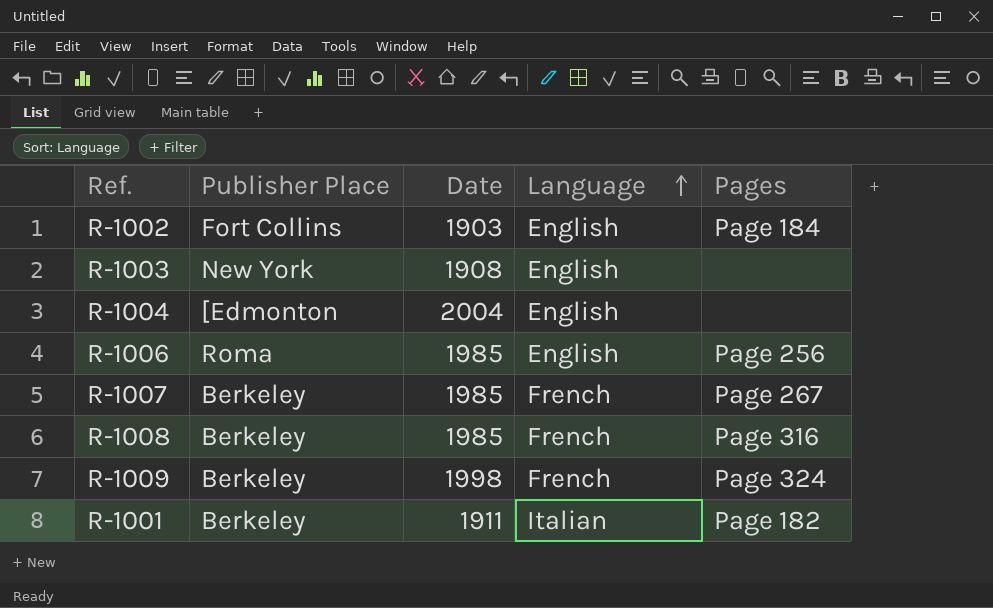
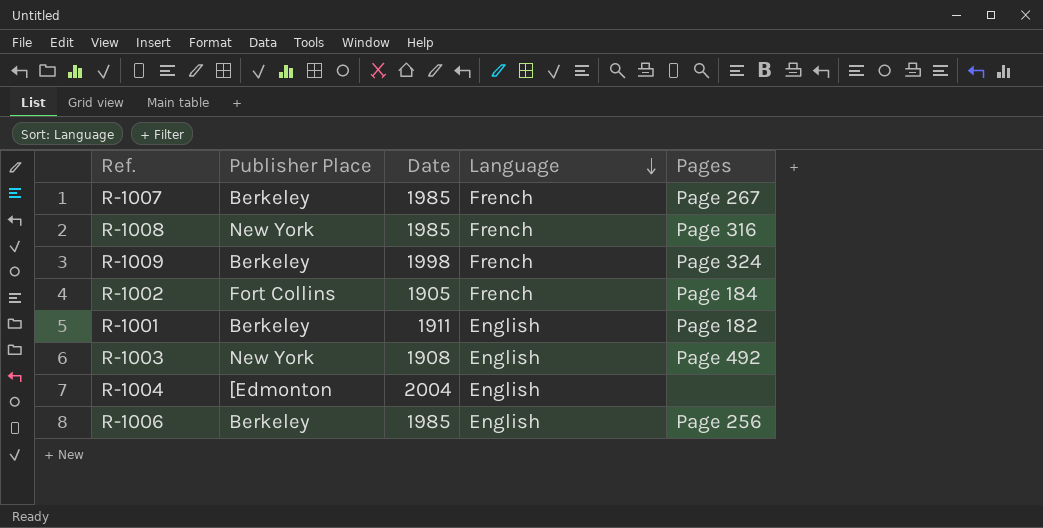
row order: Language ascending -> Language descending
R-1008 | Publisher Place: Berkeley -> New York
R-1002 | Date: 1903 -> 1905
R-1002 | Language: English -> French
R-1001 | Language: Italian -> English
R-1003 | Pages: none -> Page 492
R-1006 | Publisher Place: Roma -> Berkeley

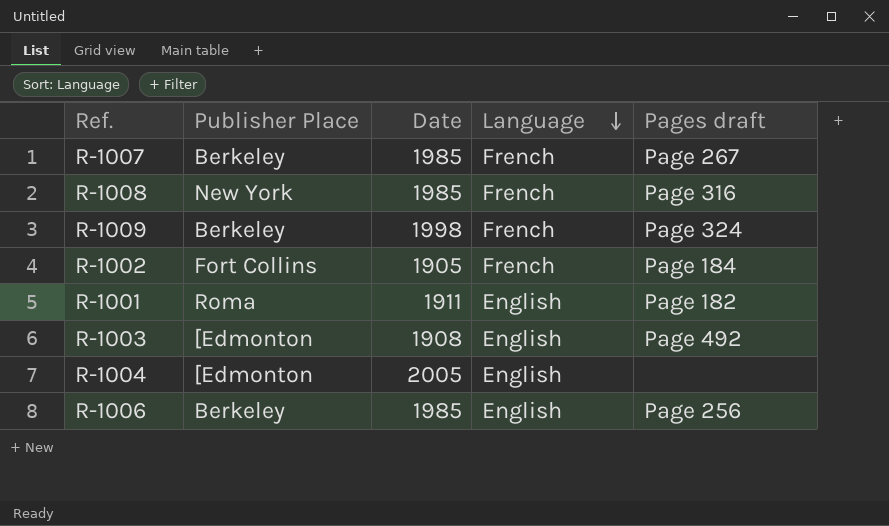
column name: Pages -> Pages draft
R-1001 | Publisher Place: Berkeley -> Roma
R-1003 | Publisher Place: New York -> [Edmonton
R-1004 | Date: 2004 -> 2005

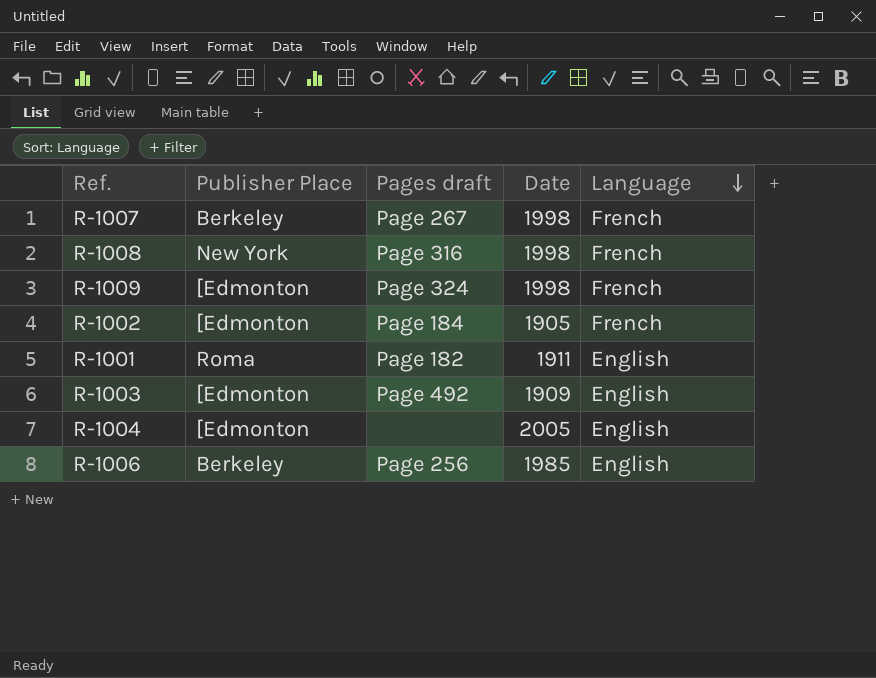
column Pages draft | position: 5 -> 3
R-1007 | Date: 1985 -> 1998
R-1008 | Date: 1985 -> 1998
R-1009 | Publisher Place: Berkeley -> [Edmonton
R-1002 | Publisher Place: Fort Collins -> [Edmonton
R-1003 | Date: 1908 -> 1909

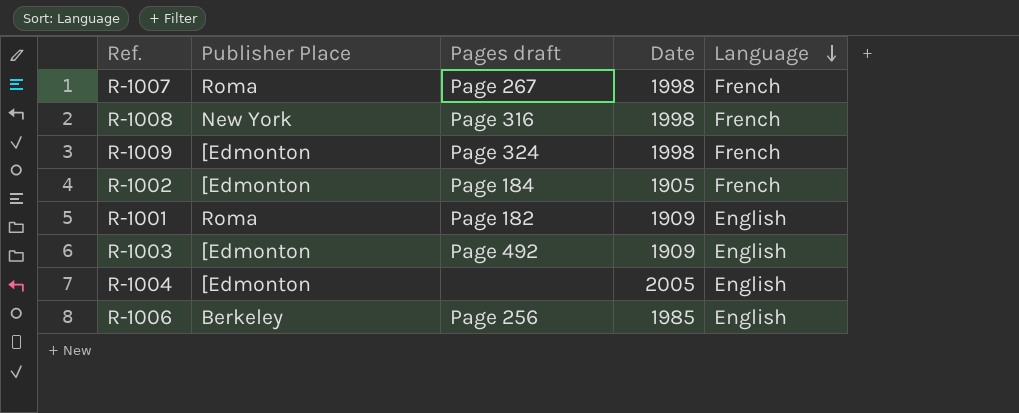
R-1007 | Publisher Place: Berkeley -> Roma
R-1001 | Date: 1911 -> 1909

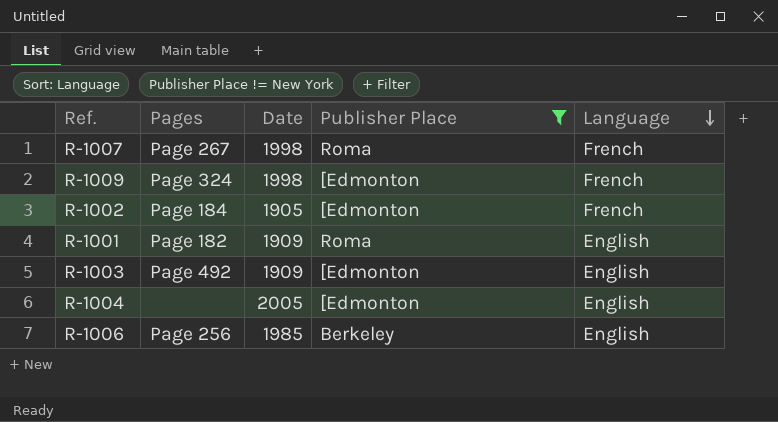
filter: none -> Publisher Place != New York
column name: Pages draft -> Pages
column Publisher Place | position: 2 -> 4

